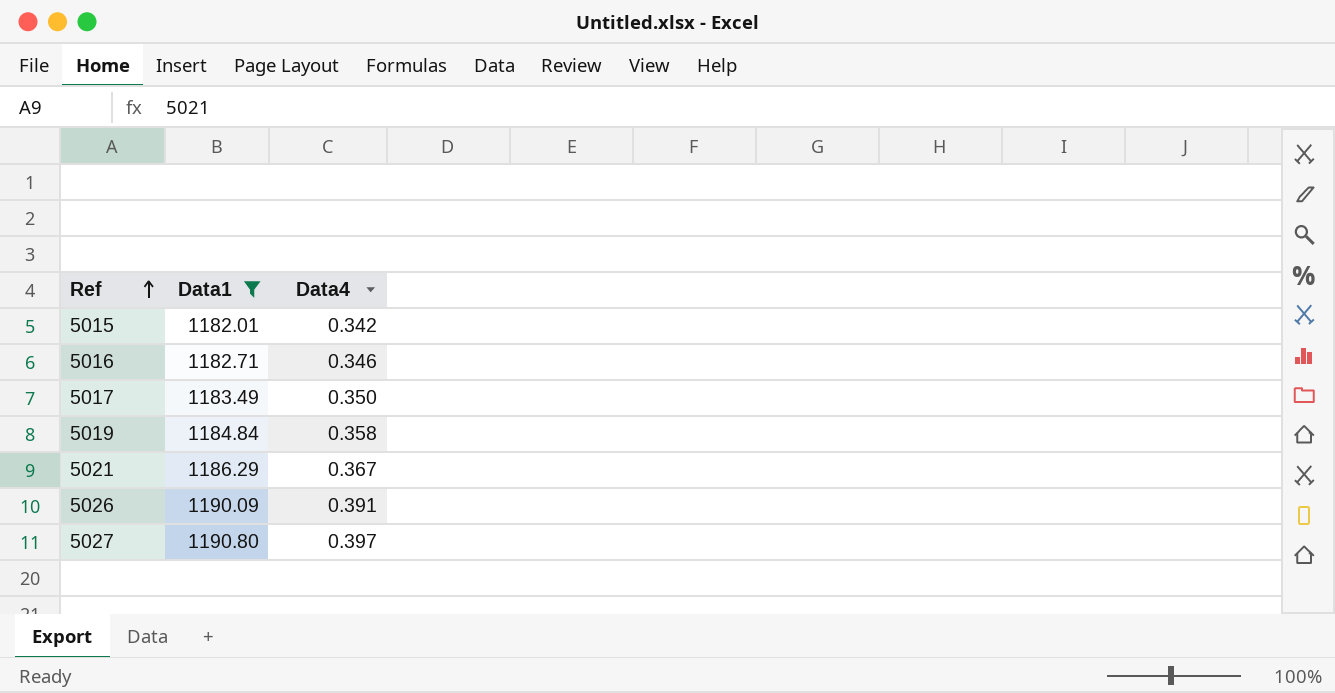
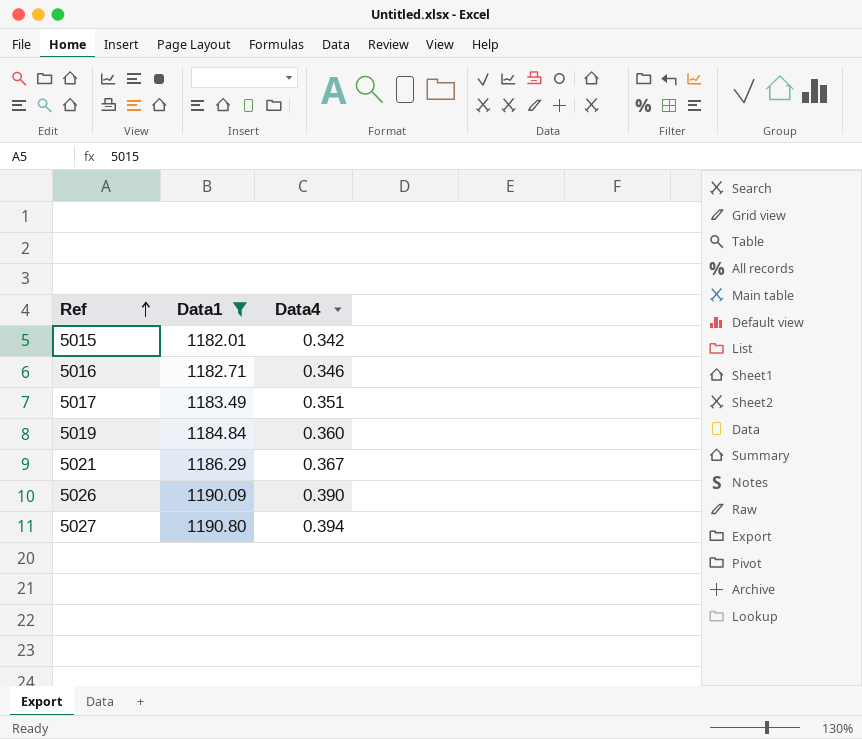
5017 | Data4: 0.350 -> 0.351
5019 | Data4: 0.358 -> 0.360
5026 | Data4: 0.391 -> 0.390
5027 | Data4: 0.397 -> 0.394

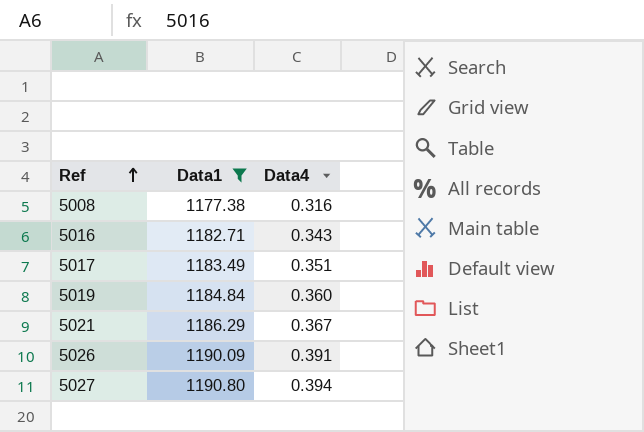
row 5015: 1182.01 | 0.342 -> none
row 5008: none -> 1177.38 | 0.316
5016 | Data4: 0.346 -> 0.343
5026 | Data4: 0.390 -> 0.391

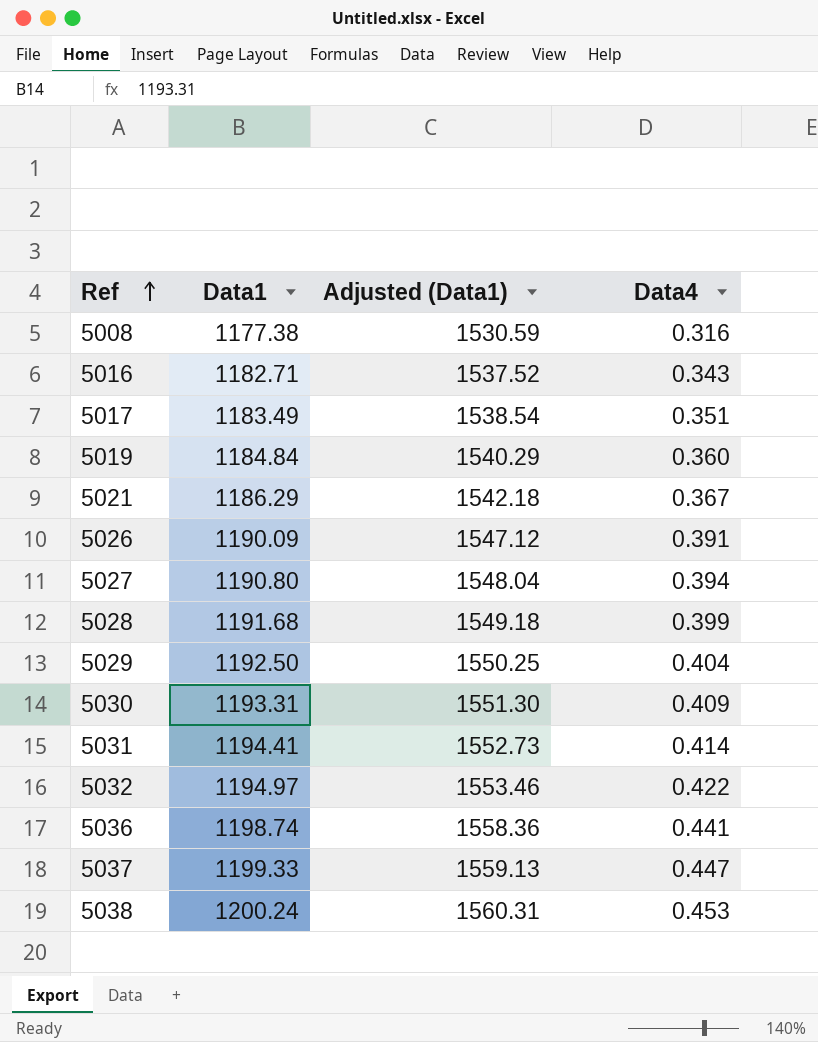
filter: Data1 <= 1190.80 -> none
column Adjusted (Data1) | formula: none -> [Data1] * 1.3

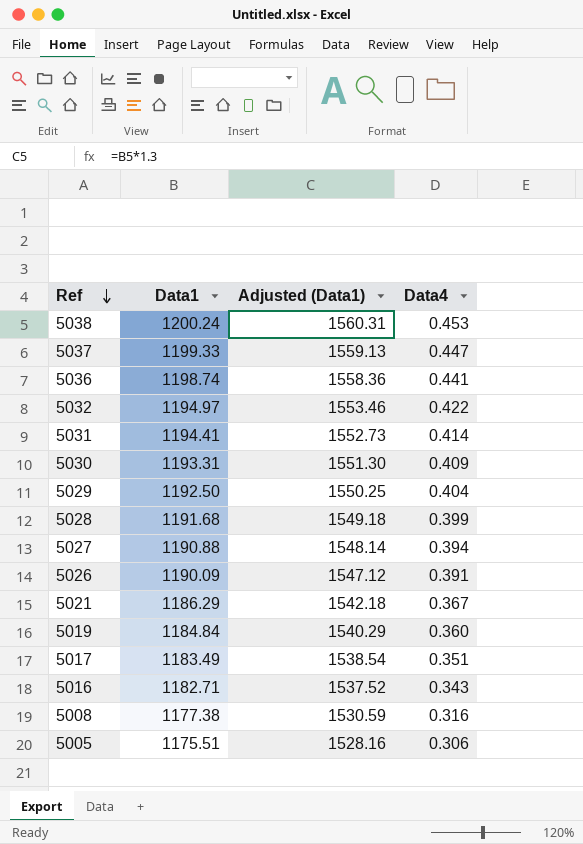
row order: Ref ascending -> Ref descending
5027 | Data1: 1190.80 -> 1190.88
5027 | Adjusted (Data1): 1548.04 -> 1548.14
row 5005: none -> 1175.51 | 1528.16 | 0.306

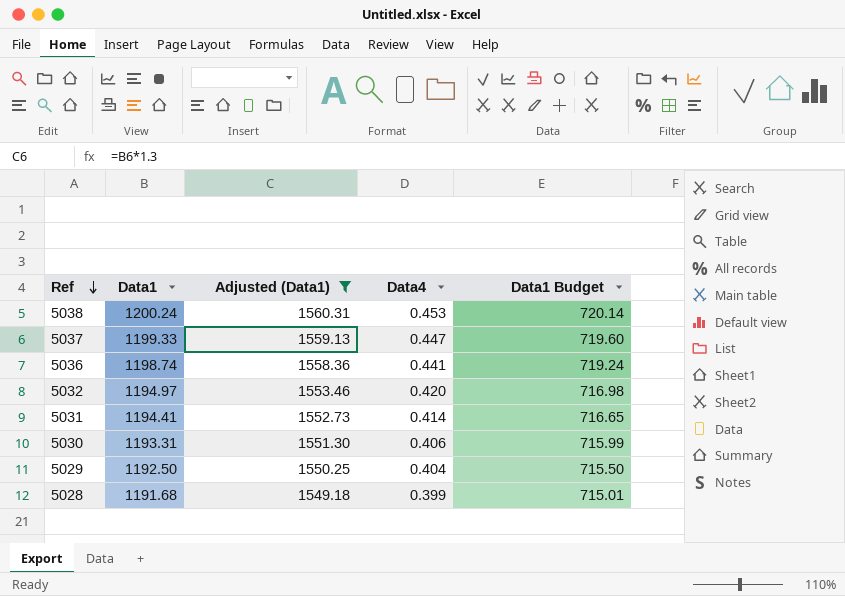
filter: none -> Adjusted (Data1) >= 1549.18
column Data1 Budget | formula: none -> [Data1] * 0.6
5032 | Data4: 0.422 -> 0.420
5030 | Data4: 0.409 -> 0.406

